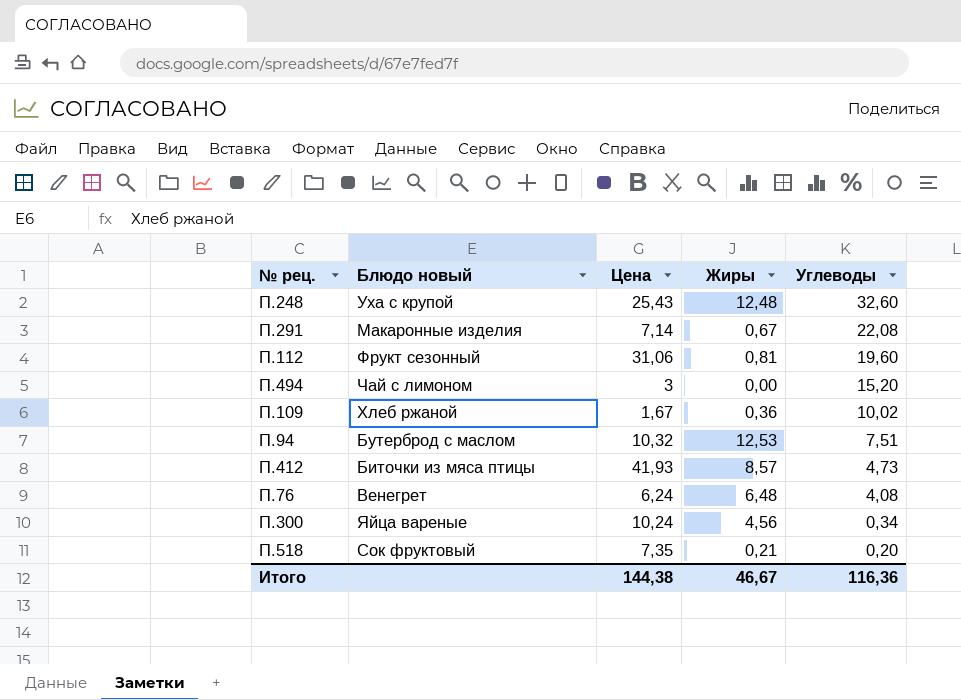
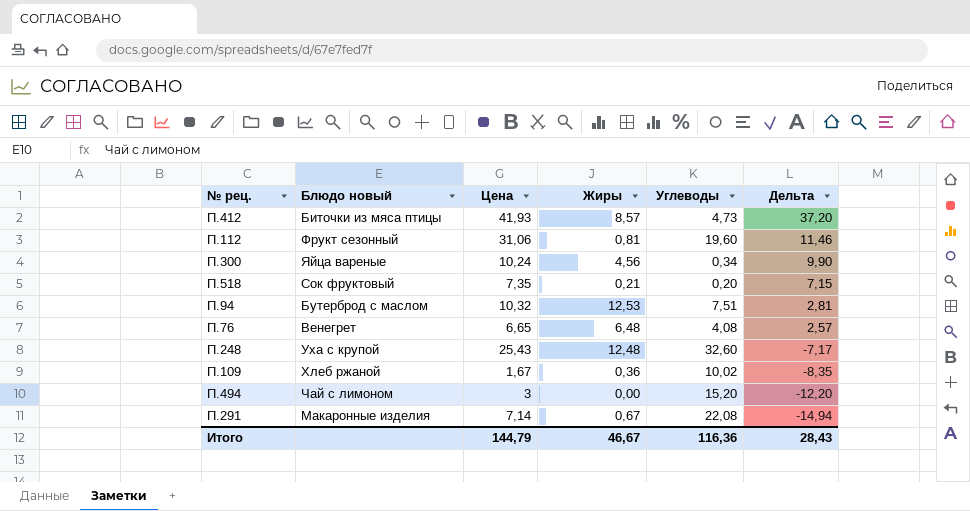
row order: Углеводы descending -> Дельта descending
column Дельта | formula: none -> [Цена] - [Углеводы]
П.76 | Цена: 6,24 -> 6,65
Итого | Цена: 144,38 -> 144,79

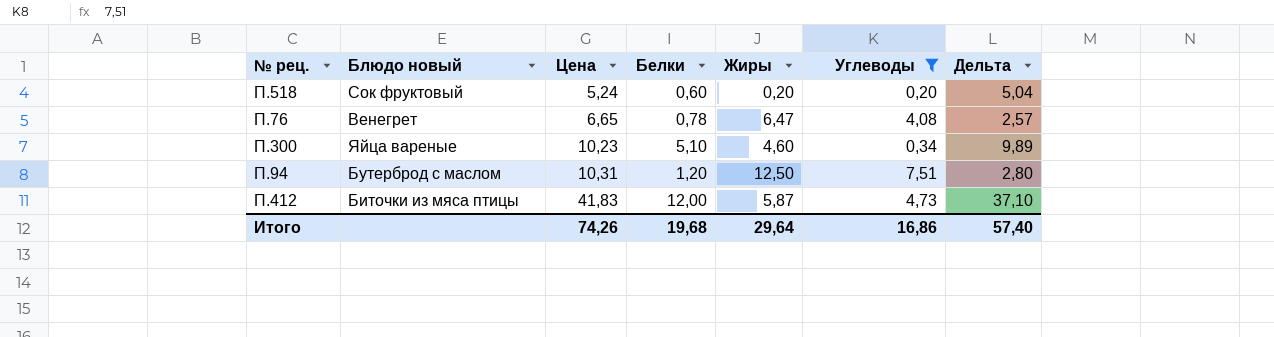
filter: none -> Углеводы <= 7,51
row order: Дельта descending -> Цена ascending
column Белки | position: none -> 4
П.518 | Цена: 7,35 -> 5,24
П.518 | Жиры: 0,21 -> 0,20
П.518 | Дельта: 7,15 -> 5,04
П.76 | Жиры: 6,48 -> 6,47
П.300 | Цена: 10,24 -> 10,23
П.300 | Жиры: 4,56 -> 4,60
П.300 | Дельта: 9,90 -> 9,89
П.94 | Цена: 10,32 -> 10,31
П.94 | Жиры: 12,53 -> 12,50
П.94 | Дельта: 2,81 -> 2,80
П.412 | Цена: 41,93 -> 41,83
П.412 | Жиры: 8,57 -> 5,87
П.412 | Дельта: 37,20 -> 37,10
Итого | Цена: 144,79 -> 74,26
Итого | Жиры: 46,67 -> 29,64
Итого | Углеводы: 116,36 -> 16,86
Итого | Дельта: 28,43 -> 57,40

